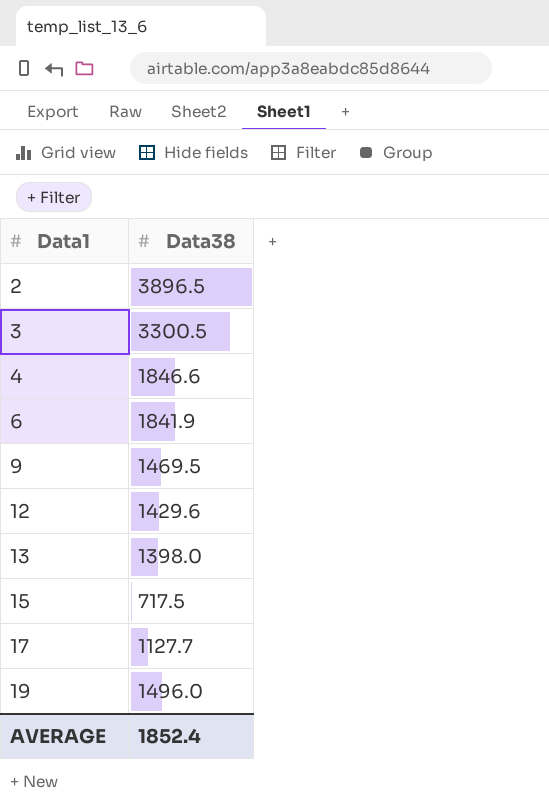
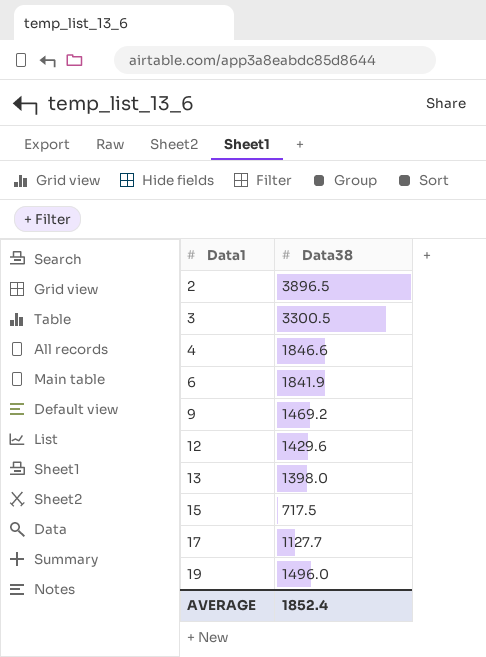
9 | Data38: 1469.5 -> 1469.2

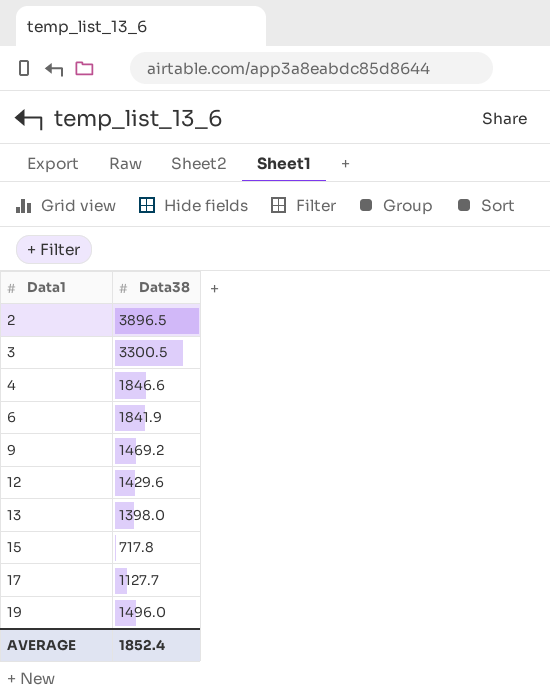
15 | Data38: 717.5 -> 717.8

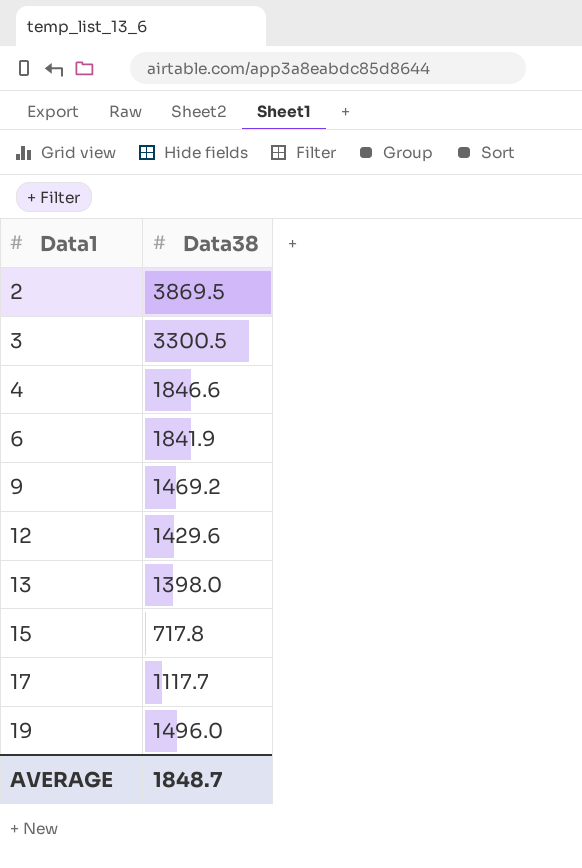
2 | Data38: 3896.5 -> 3869.5
17 | Data38: 1127.7 -> 1117.7
AVERAGE | Data38: 1852.4 -> 1848.7

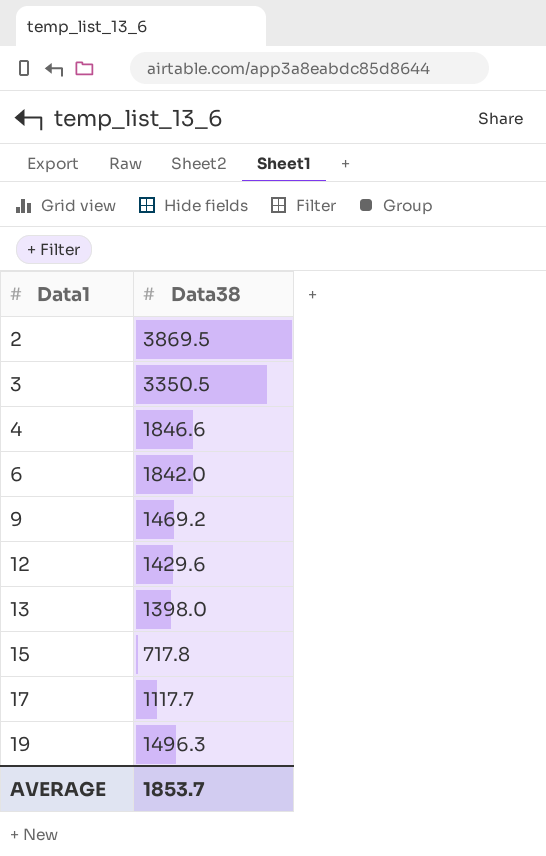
3 | Data38: 3300.5 -> 3350.5
6 | Data38: 1841.9 -> 1842.0
19 | Data38: 1496.0 -> 1496.3
AVERAGE | Data38: 1848.7 -> 1853.7

